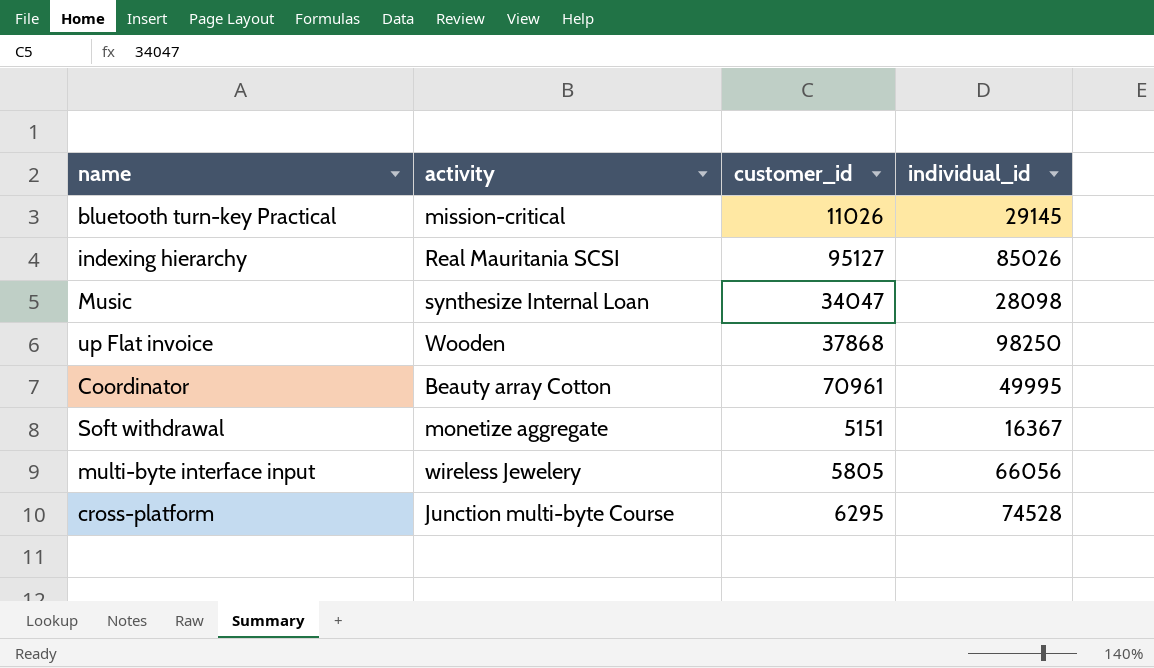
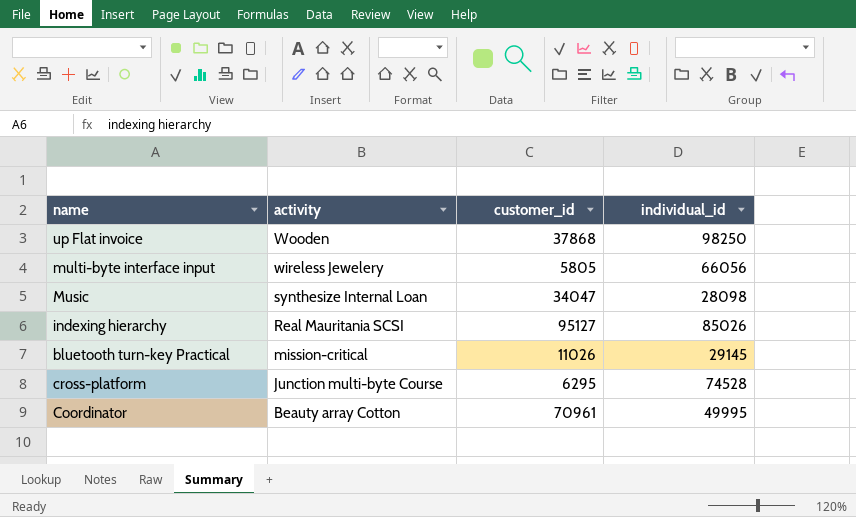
row order: none -> activity descending
row Soft withdrawal: monetize aggregate | 5151 | 16367 -> none

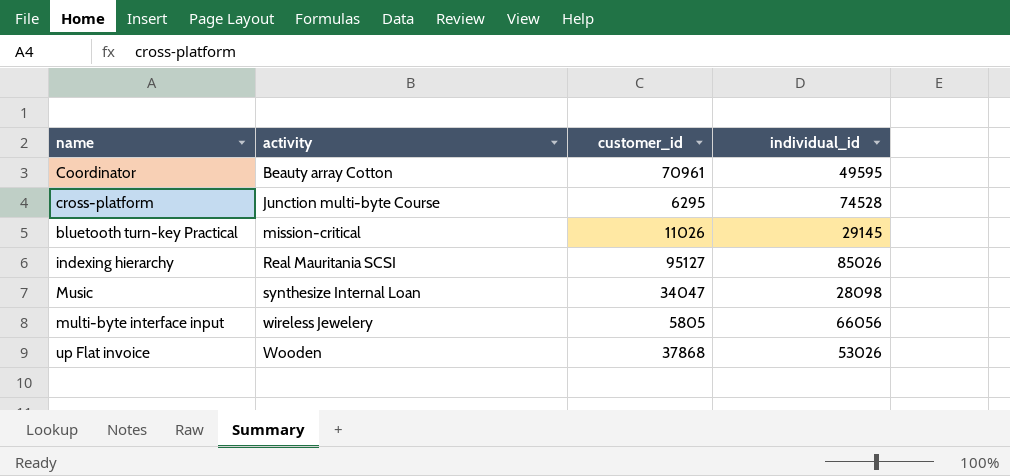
row order: activity descending -> activity ascending
Coordinator | individual_id: 49995 -> 49595
up Flat invoice | individual_id: 98250 -> 53026

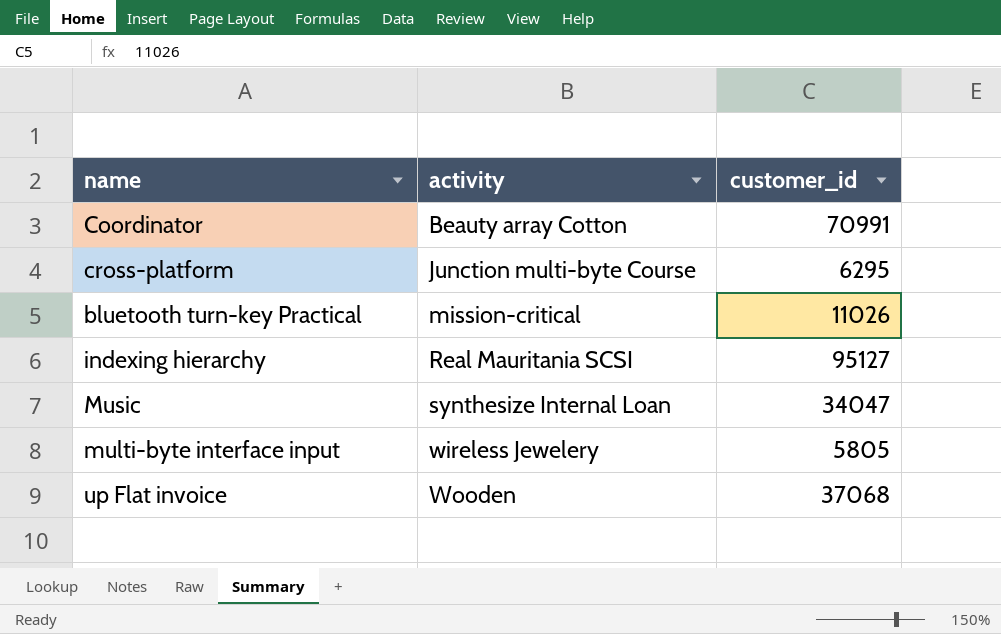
column individual_id | position: 4 -> none
Coordinator | customer_id: 70961 -> 70991
up Flat invoice | customer_id: 37868 -> 37068

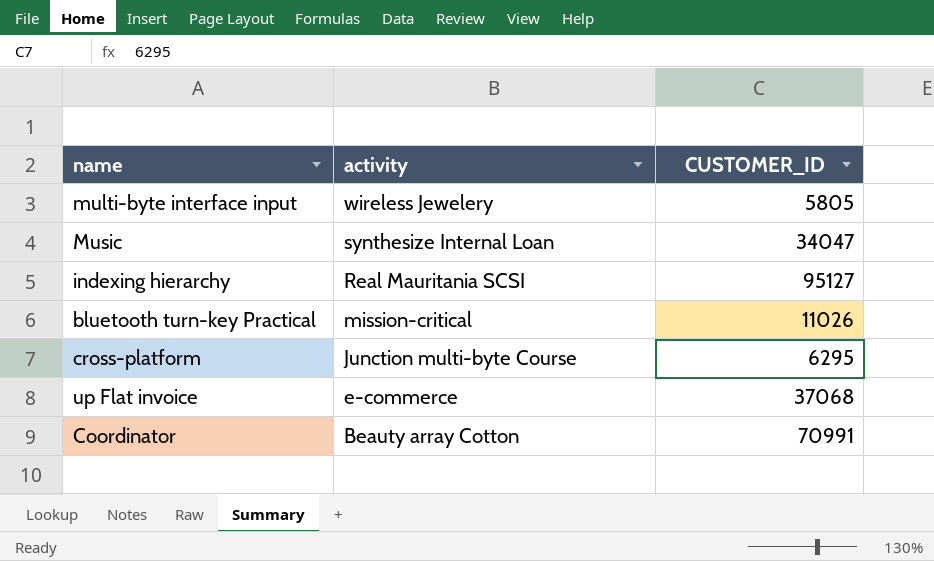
row order: activity ascending -> activity descending
column name: customer_id -> CUSTOMER_ID
up Flat invoice | activity: Wooden -> e-commerce

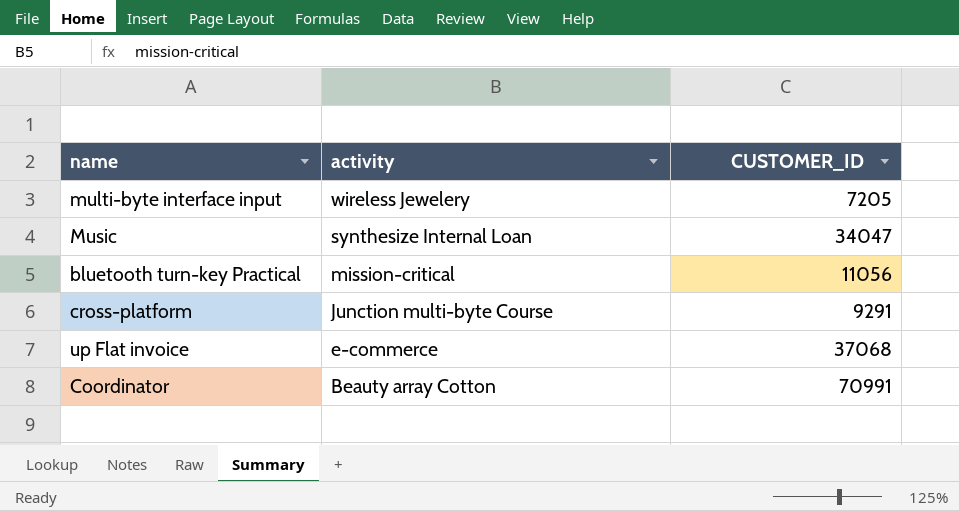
row indexing hierarchy: Real Mauritania SCSI | 95127 -> none
multi-byte interface input | CUSTOMER_ID: 5805 -> 7205
bluetooth turn-key Practical | CUSTOMER_ID: 11026 -> 11056
cross-platform | CUSTOMER_ID: 6295 -> 9291

